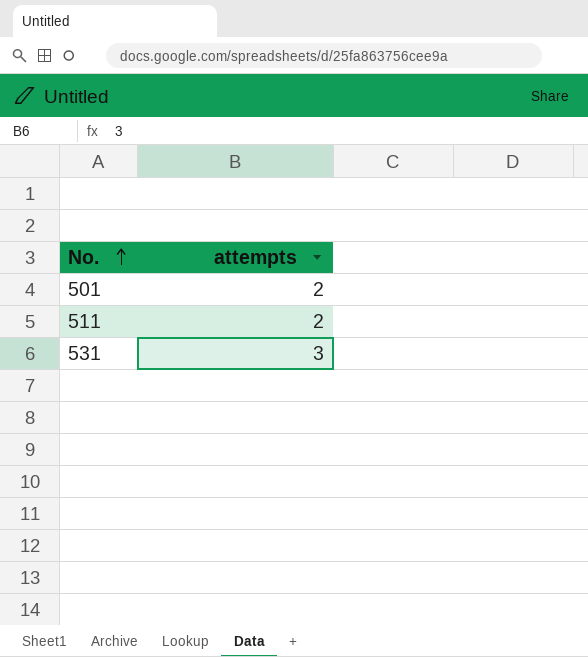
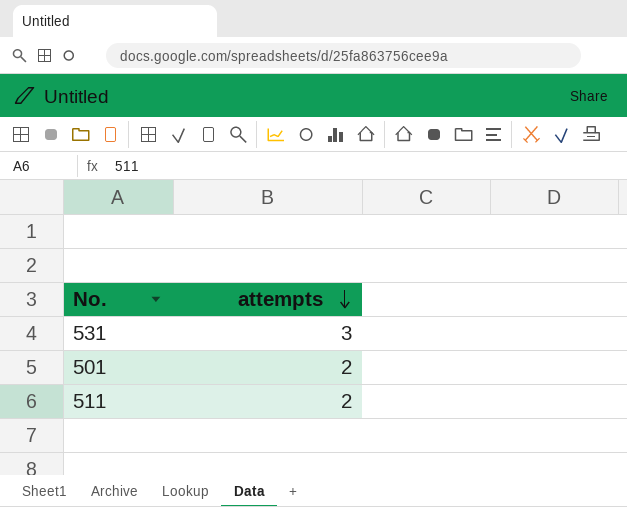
row order: No. ascending -> attempts descending

